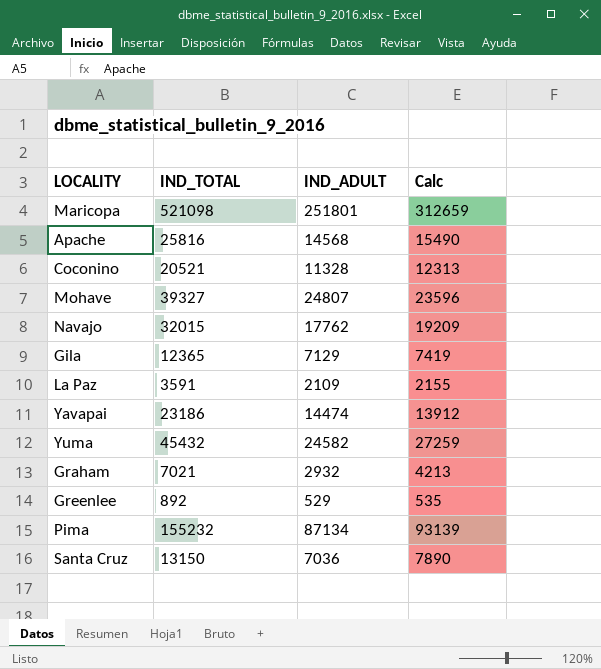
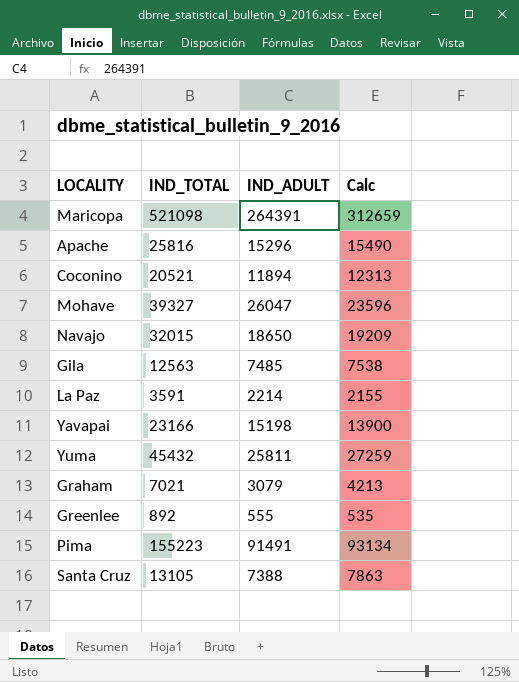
Maricopa | IND_ADULT: 251801 -> 264391
Apache | IND_ADULT: 14568 -> 15296
Coconino | IND_ADULT: 11328 -> 11894
Mohave | IND_ADULT: 24807 -> 26047
Navajo | IND_ADULT: 17762 -> 18650
Gila | IND_TOTAL: 12365 -> 12563
Gila | IND_ADULT: 7129 -> 7485
Gila | Calc: 7419 -> 7538
La Paz | IND_ADULT: 2109 -> 2214
Yavapai | IND_TOTAL: 23186 -> 23166
Yavapai | IND_ADULT: 14474 -> 15198
Yavapai | Calc: 13912 -> 13900
Yuma | IND_ADULT: 24582 -> 25811
Graham | IND_ADULT: 2932 -> 3079
Greenlee | IND_ADULT: 529 -> 555
Pima | IND_TOTAL: 155232 -> 155223
Pima | IND_ADULT: 87134 -> 91491
Pima | Calc: 93139 -> 93134
Santa Cruz | IND_TOTAL: 13150 -> 13105
Santa Cruz | IND_ADULT: 7036 -> 7388
Santa Cruz | Calc: 7890 -> 7863

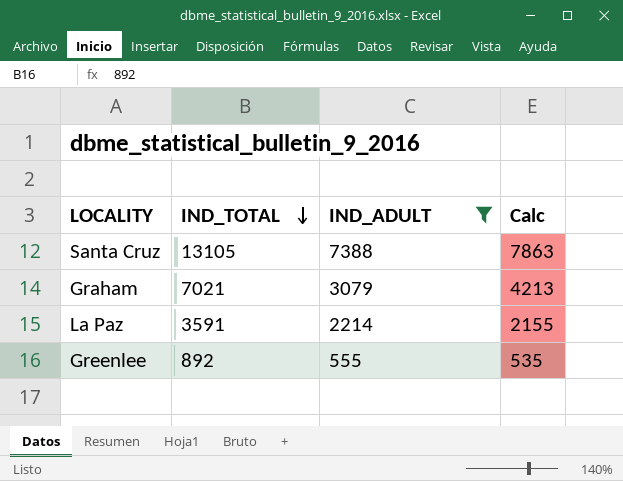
filter: none -> IND_ADULT <= 7388
row order: none -> IND_TOTAL descending

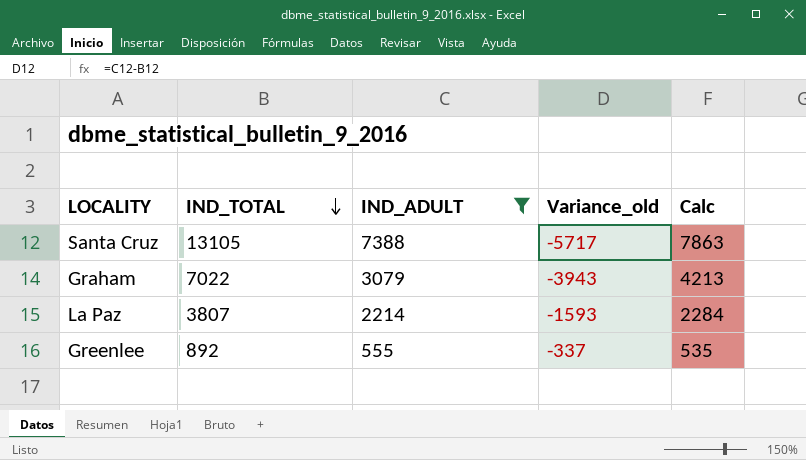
column Variance_old | formula: none -> [IND_ADULT] - [IND_TOTAL]
Graham | IND_TOTAL: 7021 -> 7022
La Paz | IND_TOTAL: 3591 -> 3807
La Paz | Calc: 2155 -> 2284

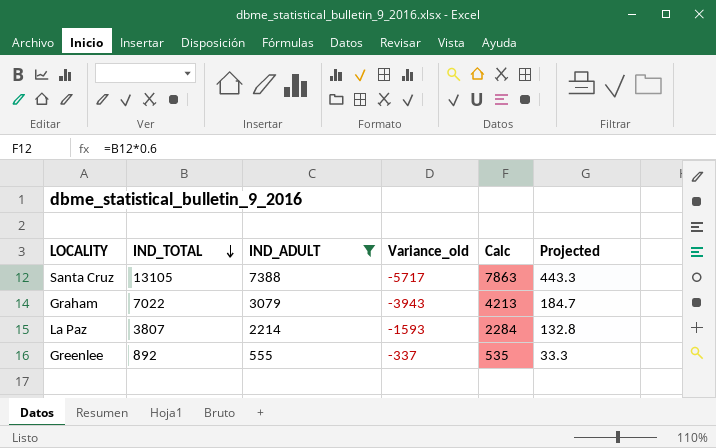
column Projected | formula: none -> [IND_ADULT] * 0.06

